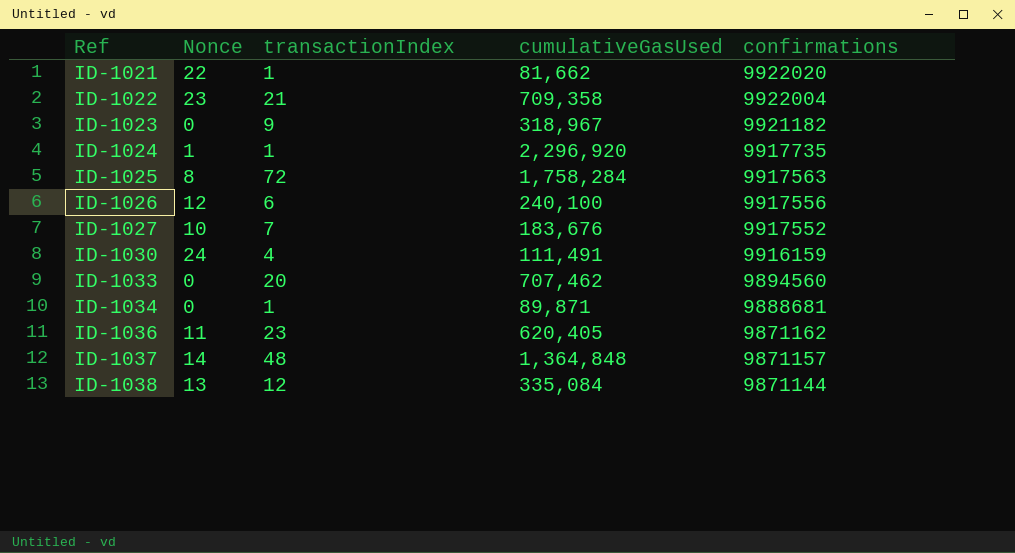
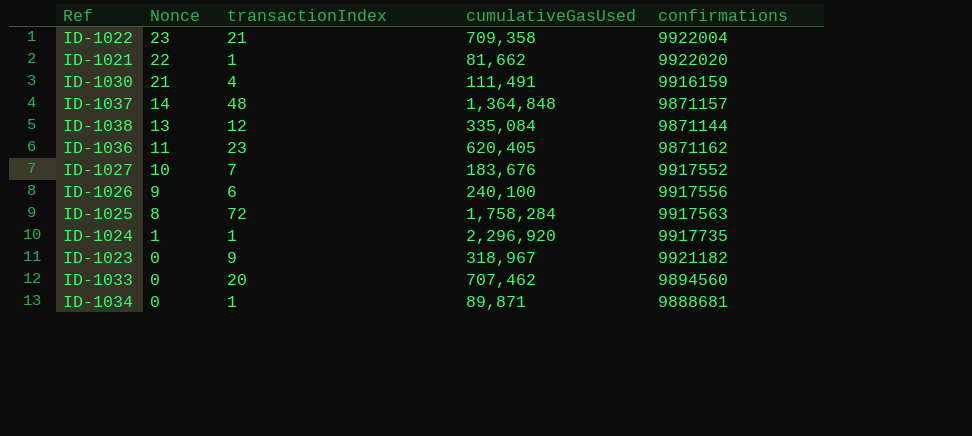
row order: Ref ascending -> Nonce descending
ID-1030 | Nonce: 24 -> 21
ID-1026 | Nonce: 12 -> 9

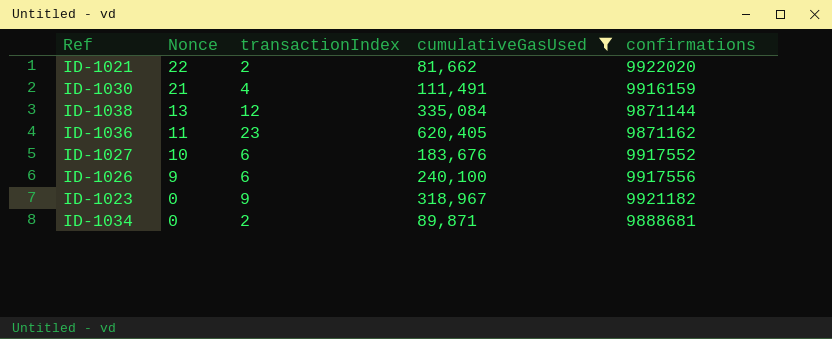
filter: none -> cumulativeGasUsed <= 620,405
ID-1021 | transactionIndex: 1 -> 2
ID-1027 | transactionIndex: 7 -> 6
ID-1034 | transactionIndex: 1 -> 2

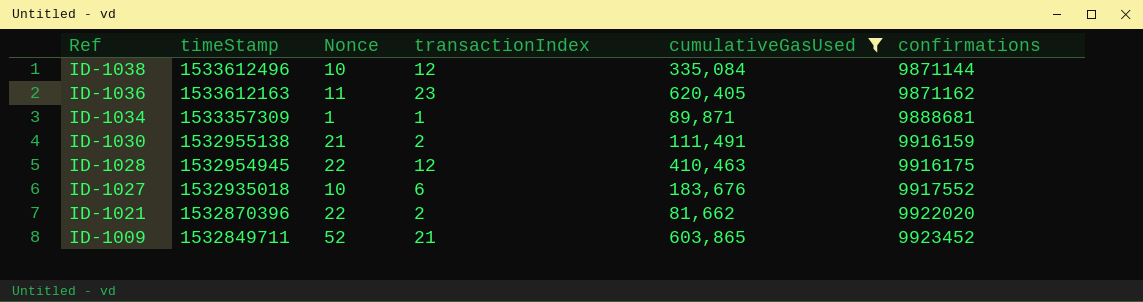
row order: Nonce descending -> Ref descending
column timeStamp | position: none -> 2
row ID-1026: 9 | 6 | 240,100 | 9917556 -> none
row ID-1023: 0 | 9 | 318,967 | 9921182 -> none
ID-1038 | Nonce: 13 -> 10
ID-1034 | Nonce: 0 -> 1
ID-1034 | transactionIndex: 2 -> 1
ID-1030 | transactionIndex: 4 -> 2
row ID-1028: none -> 1532954945 | 22 | 12 | 410,463 | 9916175
row ID-1009: none -> 1532849711 | 52 | 21 | 603,865 | 9923452

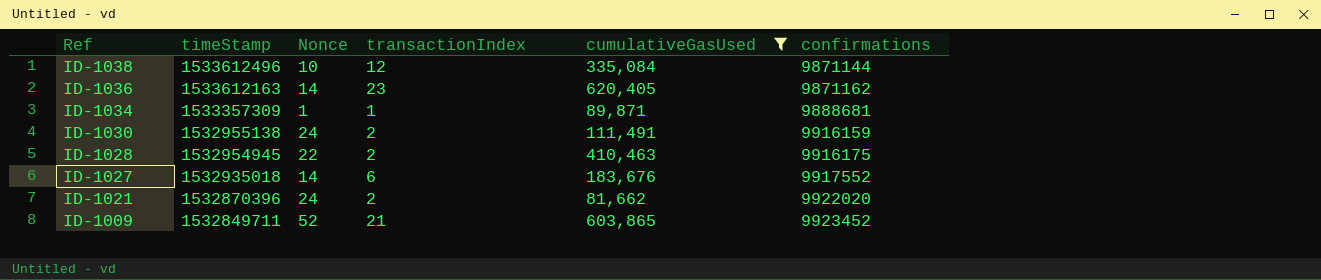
ID-1036 | Nonce: 11 -> 14
ID-1030 | Nonce: 21 -> 24
ID-1028 | transactionIndex: 12 -> 2
ID-1027 | Nonce: 10 -> 14
ID-1021 | Nonce: 22 -> 24

